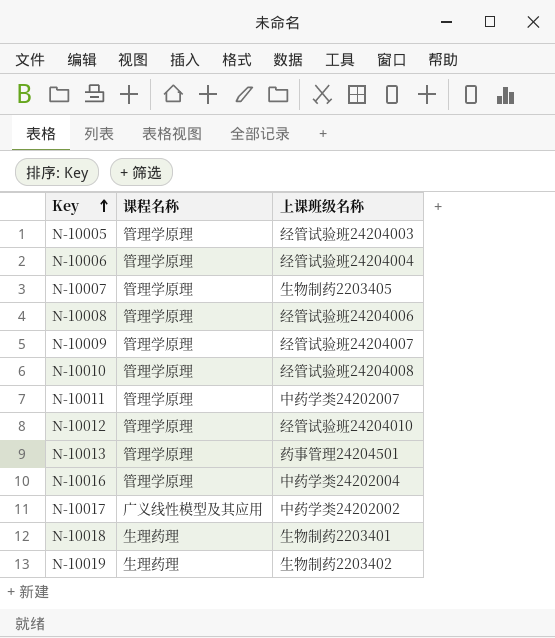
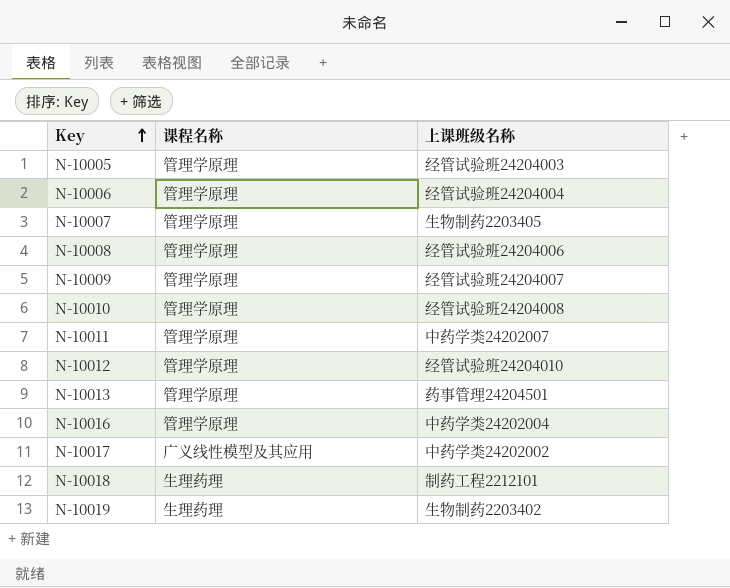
N-10018 | 上课班级名称: 生物制药2203401 -> 制药工程2212101

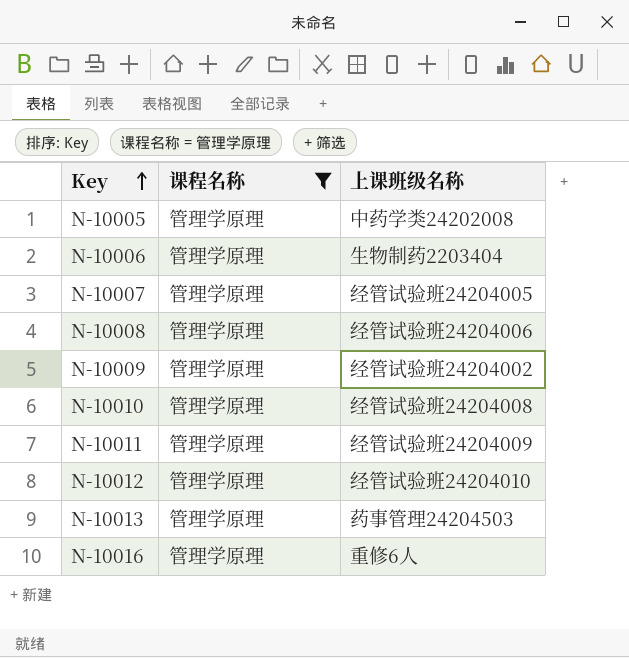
filter: none -> 课程名称 = 管理学原理
N-10005 | 上课班级名称: 经管试验班24204003 -> 中药学类24202008
N-10006 | 上课班级名称: 经管试验班24204004 -> 生物制药2203404
N-10007 | 上课班级名称: 生物制药2203405 -> 经管试验班24204005
N-10009 | 上课班级名称: 经管试验班24204007 -> 经管试验班24204002
N-10011 | 上课班级名称: 中药学类24202007 -> 经管试验班24204009
N-10013 | 上课班级名称: 药事管理24204501 -> 药事管理24204503
N-10016 | 上课班级名称: 中药学类24202004 -> 重修6人

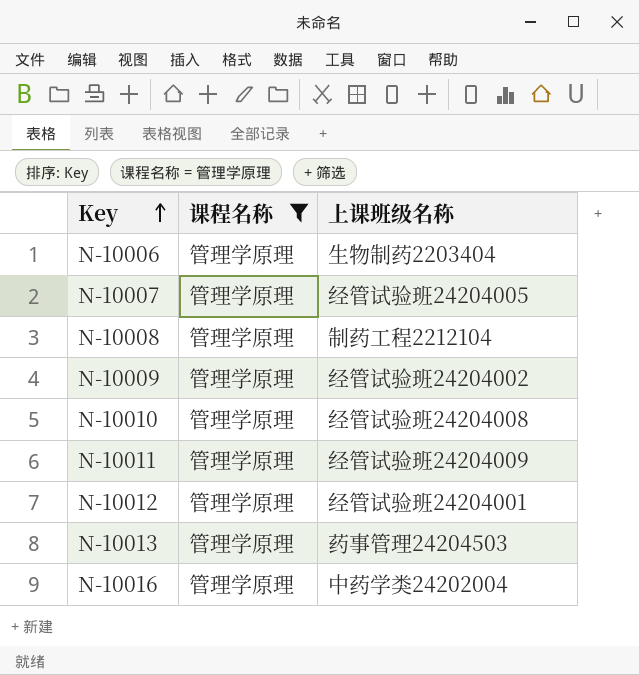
row N-10005: 管理学原理 | 中药学类24202008 -> none
N-10008 | 上课班级名称: 经管试验班24204006 -> 制药工程2212104
N-10012 | 上课班级名称: 经管试验班24204010 -> 经管试验班24204001
N-10016 | 上课班级名称: 重修6人 -> 中药学类24202004

